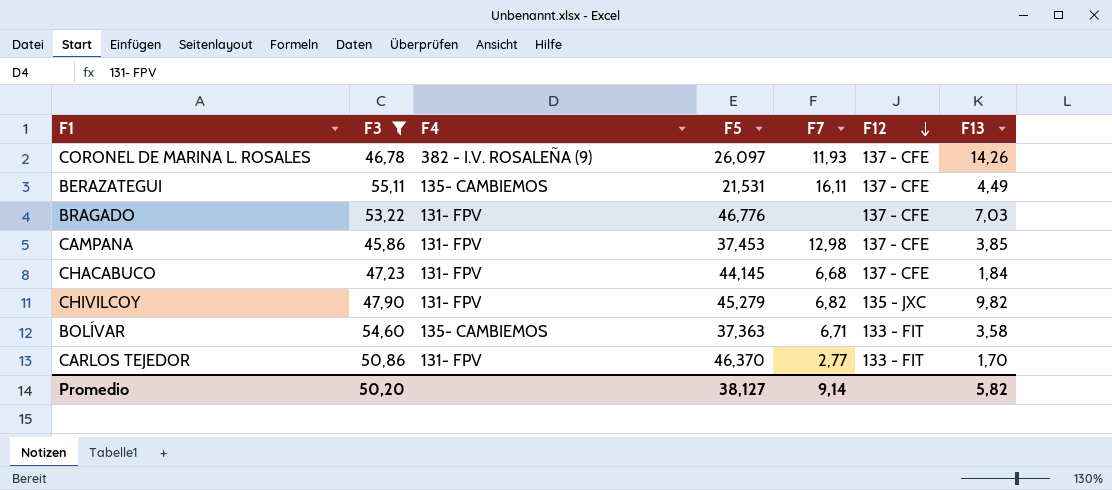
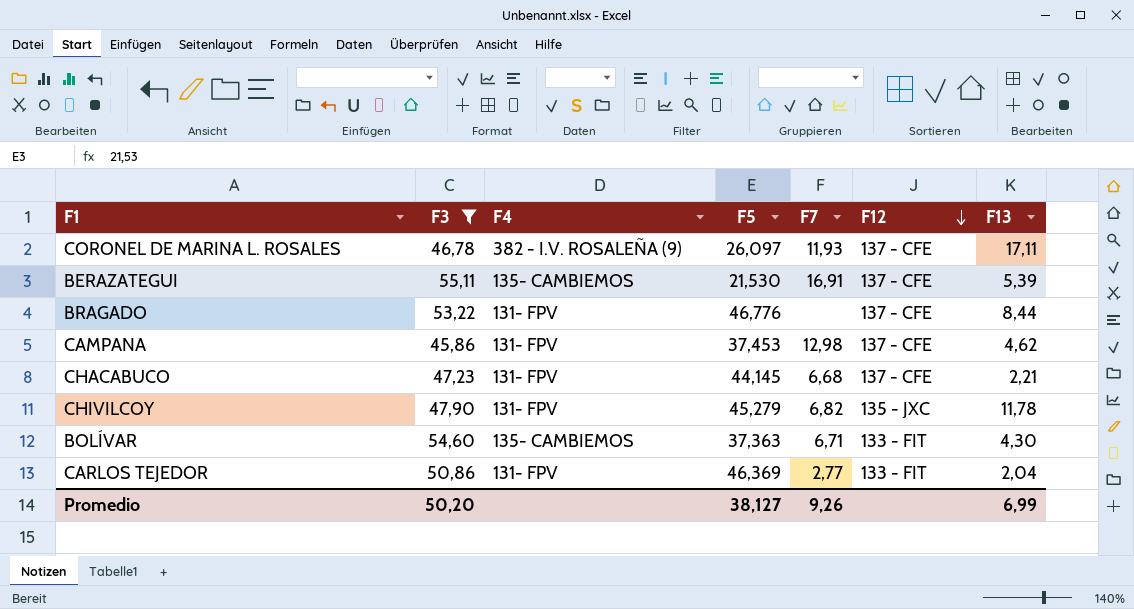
CORONEL DE MARINA L. ROSALES | F13: 14,26 -> 17,11
BERAZATEGUI | F5: 21,531 -> 21,530
BERAZATEGUI | F7: 16,11 -> 16,91
BERAZATEGUI | F13: 4,49 -> 5,39
BRAGADO | F13: 7,03 -> 8,44
CAMPANA | F13: 3,85 -> 4,62
CHACABUCO | F13: 1,84 -> 2,21
CHIVILCOY | F13: 9,82 -> 11,78
BOLÍVAR | F13: 3,58 -> 4,30
CARLOS TEJEDOR | F5: 46,370 -> 46,369
CARLOS TEJEDOR | F13: 1,70 -> 2,04
Promedio | F7: 9,14 -> 9,26
Promedio | F13: 5,82 -> 6,99

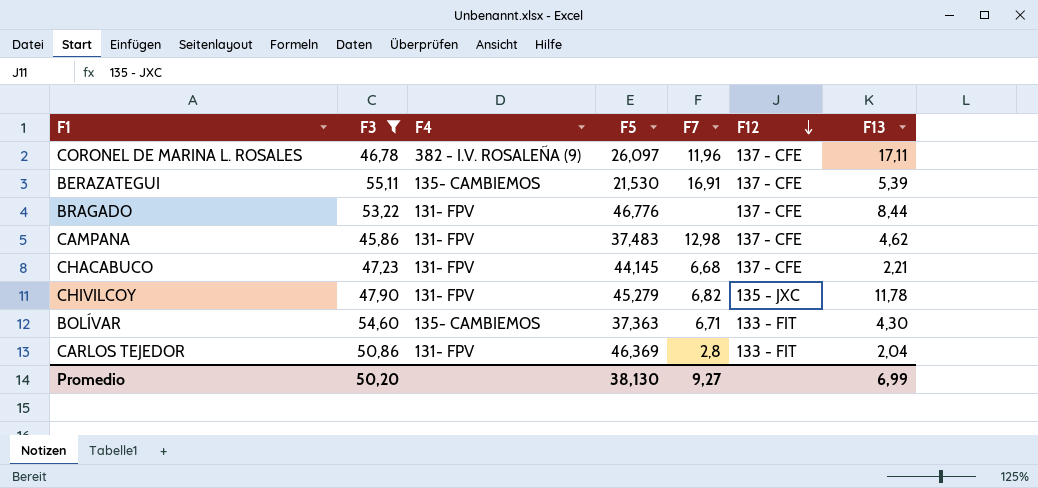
CORONEL DE MARINA L. ROSALES | F7: 11,93 -> 11,96
CAMPANA | F5: 37,453 -> 37,483
CARLOS TEJEDOR | F7: 2,77 -> 2,8
Promedio | F5: 38,127 -> 38,130
Promedio | F7: 9,26 -> 9,27

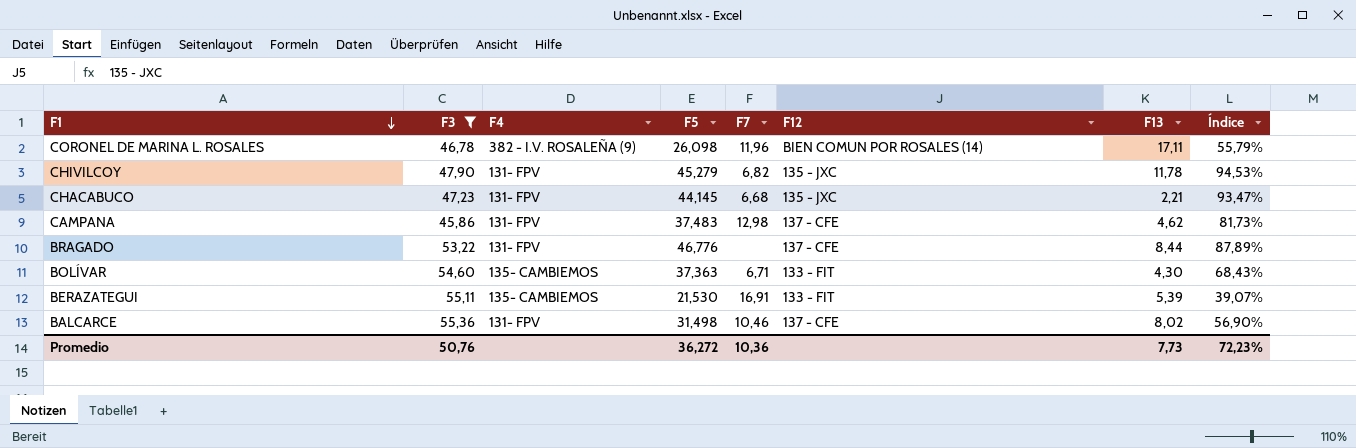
row order: F12 descending -> F1 descending
column Índice | formula: none -> [F5] / [F3]
row CARLOS TEJEDOR: 50,86 | 131- FPV | 46,369 | 2,8 | 133 - FIT | 2,04 -> none
CORONEL DE MARINA L. ROSALES | F5: 26,097 -> 26,098
CORONEL DE MARINA L. ROSALES | F12: 137 - CFE -> BIEN COMUN POR ROSALES (14)
CHACABUCO | F12: 137 - CFE -> 135 - JXC
BERAZATEGUI | F12: 137 - CFE -> 133 - FIT
row BALCARCE: none -> 55,36 | 131- FPV | 31,498 | 10,46 | 137 - CFE | 8,02 | 56,90%
Promedio | F3: 50,20 -> 50,76
Promedio | F5: 38,130 -> 36,272
Promedio | F7: 9,27 -> 10,36
Promedio | F13: 6,99 -> 7,73

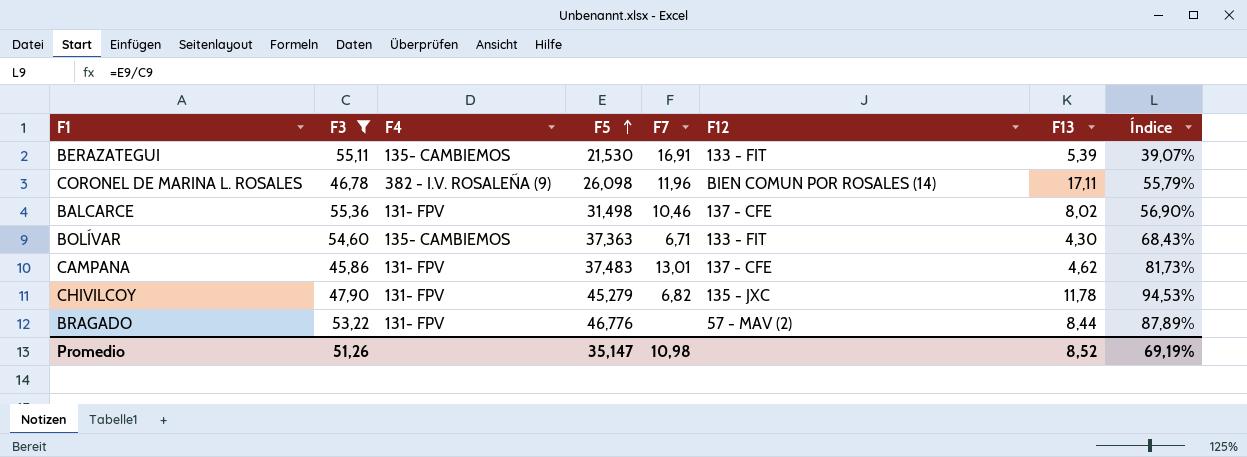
row order: F1 descending -> F5 ascending
row CHACABUCO: 47,23 | 131- FPV | 44,145 | 6,68 | 135 - JXC | 2,21 | 93,47% -> none
CAMPANA | F7: 12,98 -> 13,01
BRAGADO | F12: 137 - CFE -> 57 - MAV (2)
Promedio | F3: 50,76 -> 51,26
Promedio | F5: 36,272 -> 35,147
Promedio | F7: 10,36 -> 10,98
Promedio | F13: 7,73 -> 8,52
Promedio | Índice: 72,23% -> 69,19%

